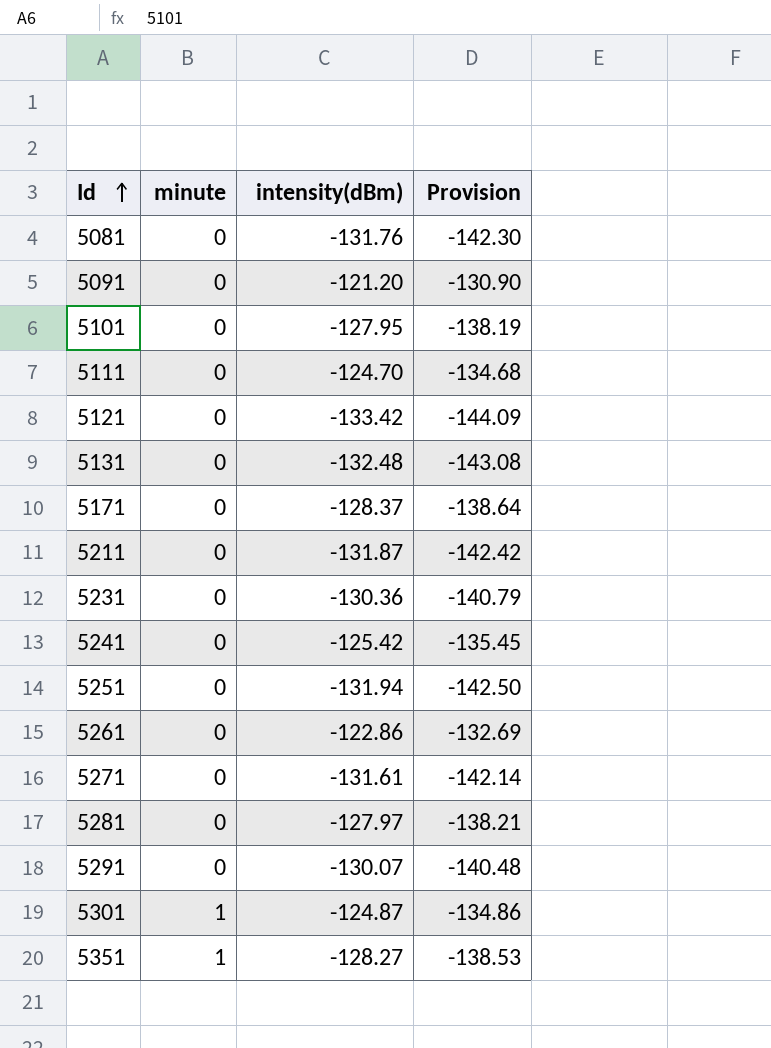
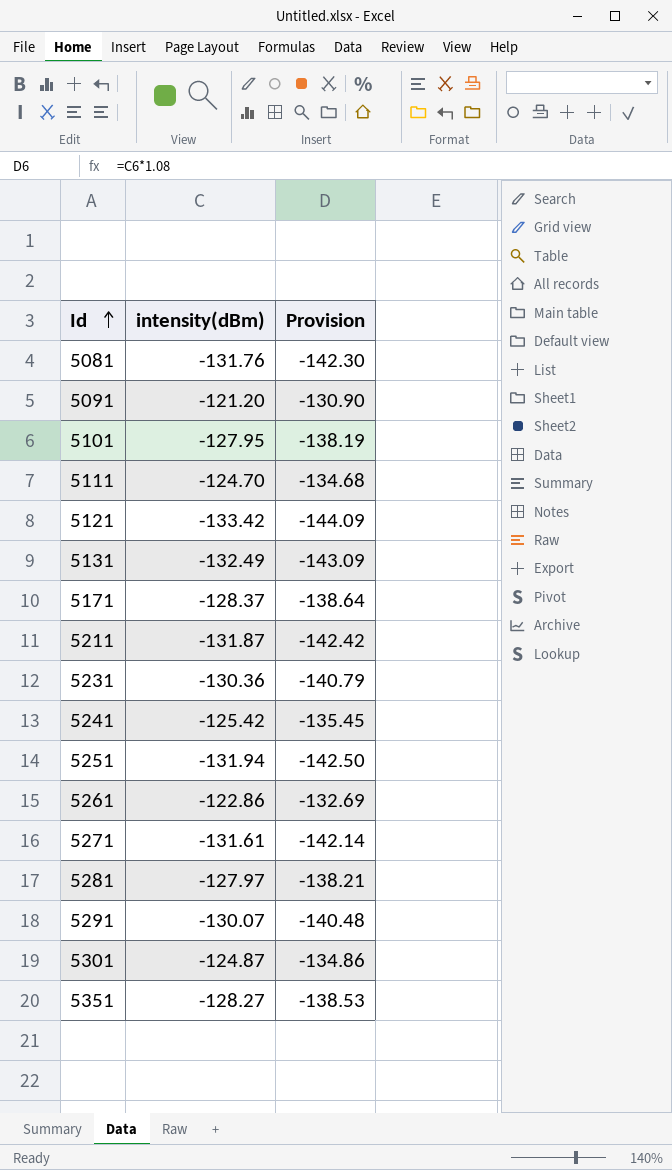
column minute | position: 2 -> none
5131 | intensity(dBm): -132.48 -> -132.49
5131 | Provision: -143.08 -> -143.09

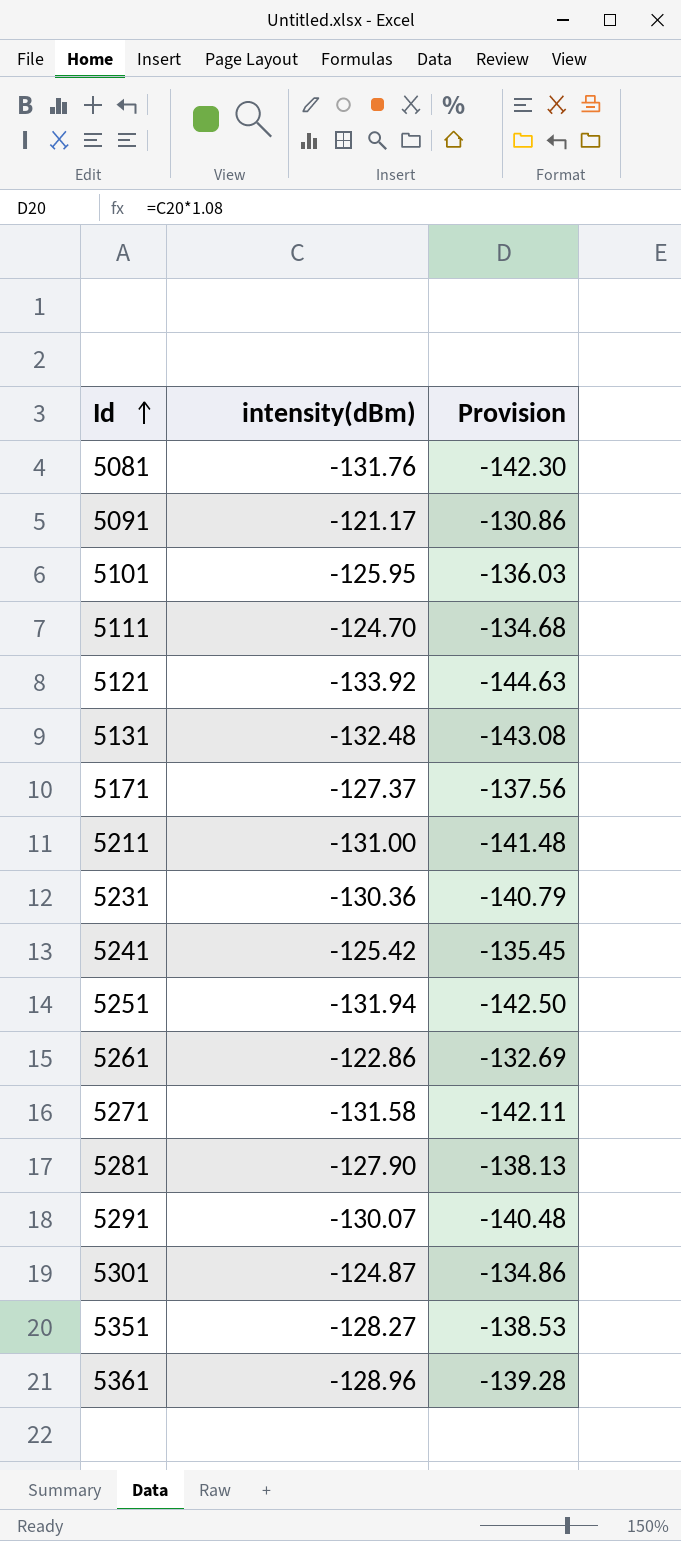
5091 | intensity(dBm): -121.20 -> -121.17
5091 | Provision: -130.90 -> -130.86
5101 | intensity(dBm): -127.95 -> -125.95
5101 | Provision: -138.19 -> -136.03
5121 | intensity(dBm): -133.42 -> -133.92
5121 | Provision: -144.09 -> -144.63
5131 | intensity(dBm): -132.49 -> -132.48
5131 | Provision: -143.09 -> -143.08
5171 | intensity(dBm): -128.37 -> -127.37
5171 | Provision: -138.64 -> -137.56
5211 | intensity(dBm): -131.87 -> -131.00
5211 | Provision: -142.42 -> -141.48
5271 | intensity(dBm): -131.61 -> -131.58
5271 | Provision: -142.14 -> -142.11
5281 | intensity(dBm): -127.97 -> -127.90
5281 | Provision: -138.21 -> -138.13
row 5361: none -> -128.96 | -139.28

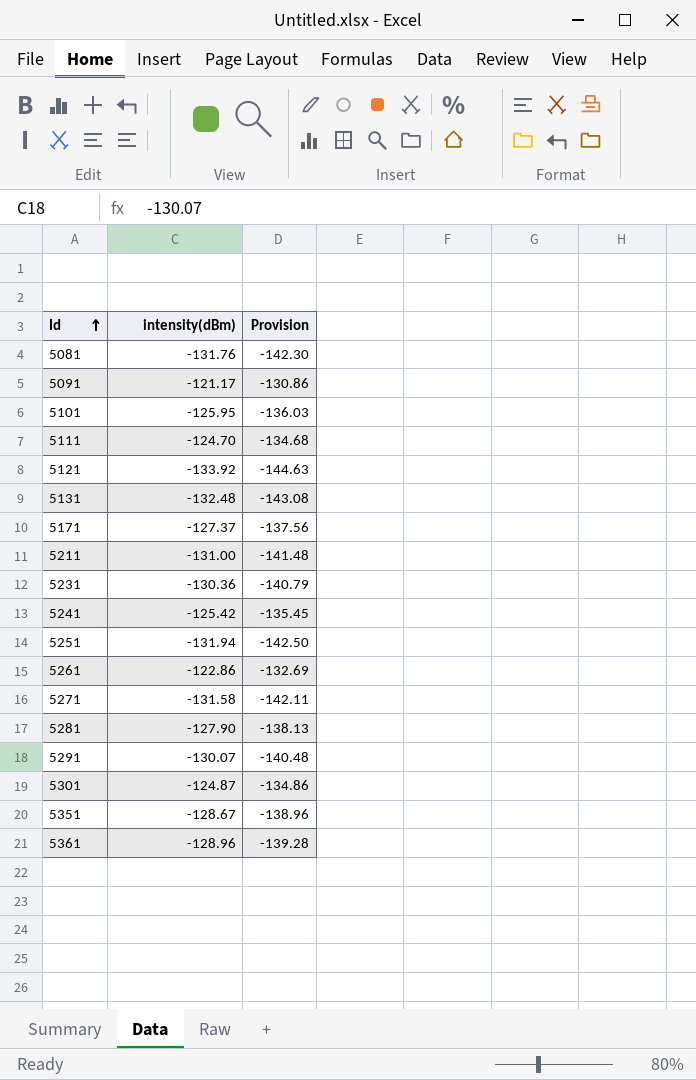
5351 | intensity(dBm): -128.27 -> -128.67
5351 | Provision: -138.53 -> -138.96

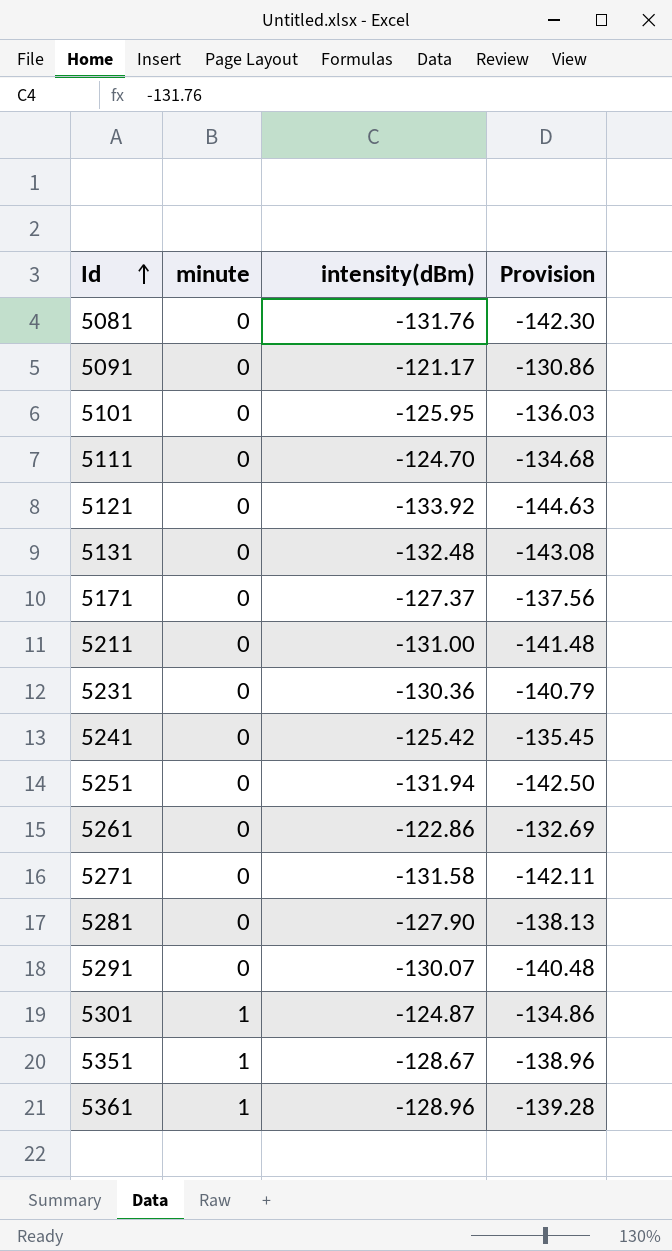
column minute | position: none -> 2

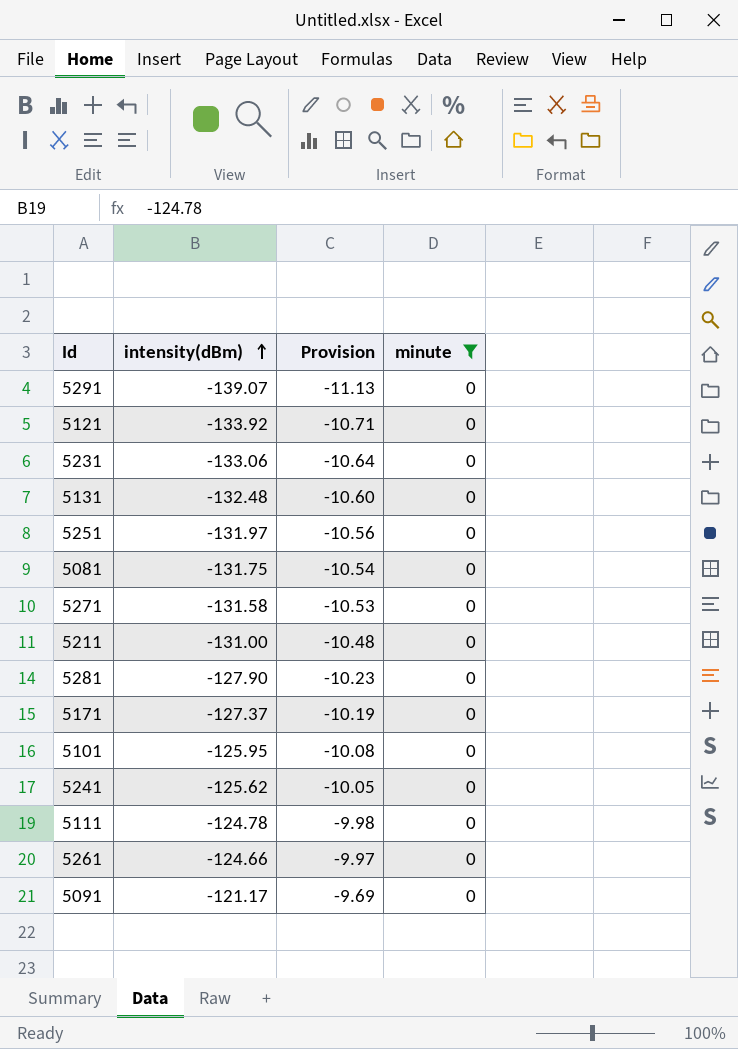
filter: none -> minute = 0
row order: Id ascending -> intensity(dBm) ascending
column Provision | formula: [intensity(dBm)] * 1.08 -> [intensity(dBm)] * 0.08
column minute | position: 2 -> 4
5291 | intensity(dBm): -130.07 -> -139.07
5231 | intensity(dBm): -130.36 -> -133.06
5251 | intensity(dBm): -131.94 -> -131.97
5081 | intensity(dBm): -131.76 -> -131.75
5241 | intensity(dBm): -125.42 -> -125.62
5111 | intensity(dBm): -124.70 -> -124.78
5261 | intensity(dBm): -122.86 -> -124.66

